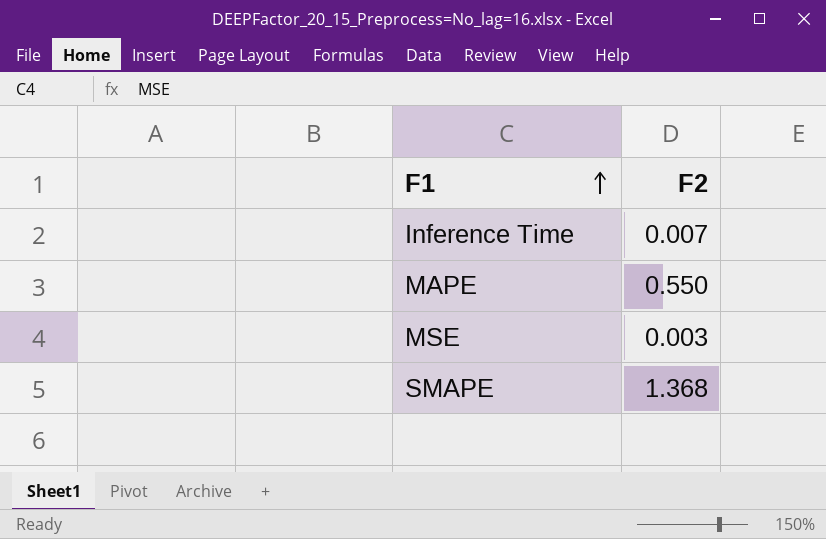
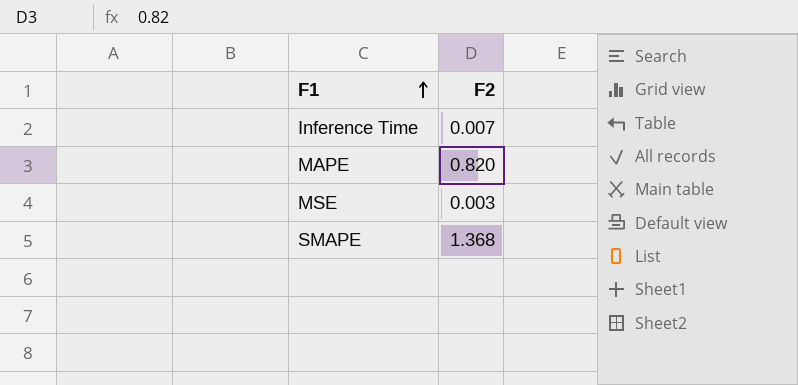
MAPE | F2: 0.550 -> 0.820

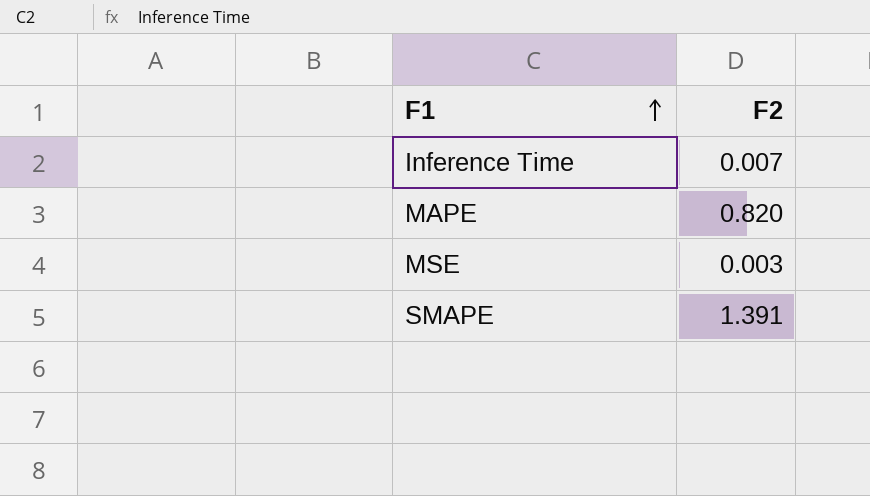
SMAPE | F2: 1.368 -> 1.391

